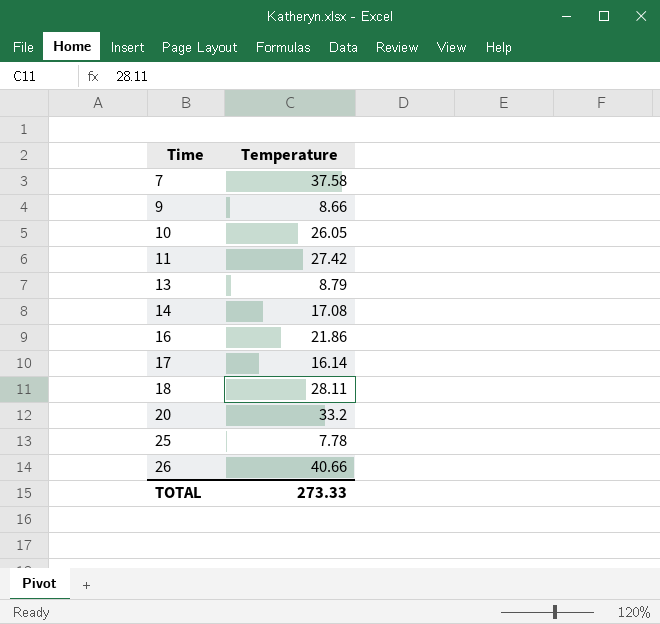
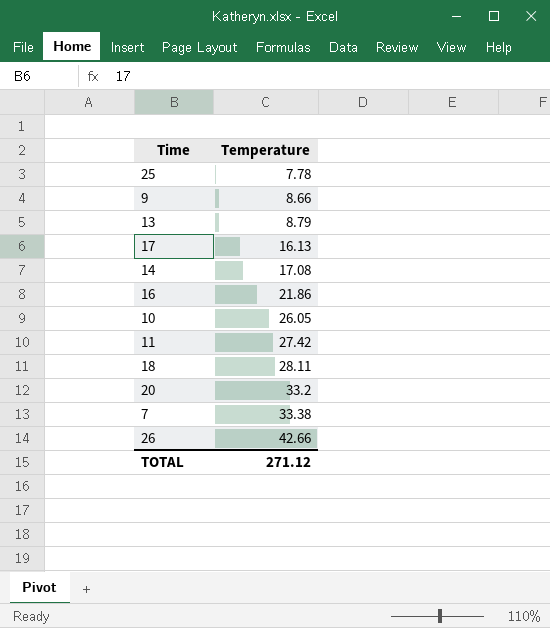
row order: Time ascending -> Temperature ascending
17 | Temperature: 16.14 -> 16.13
7 | Temperature: 37.58 -> 33.38
26 | Temperature: 40.66 -> 42.66
TOTAL | Temperature: 273.33 -> 271.12

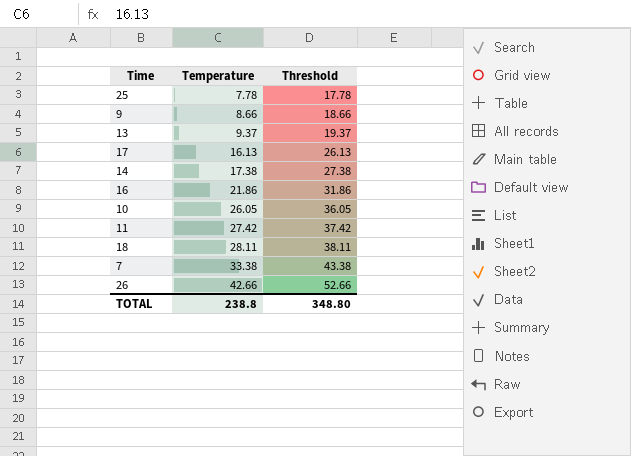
column Threshold | formula: none -> [Temperature] + 10
row 20: 33.2 -> none
13 | Temperature: 8.79 -> 9.37
14 | Temperature: 17.08 -> 17.38
TOTAL | Temperature: 271.12 -> 238.8

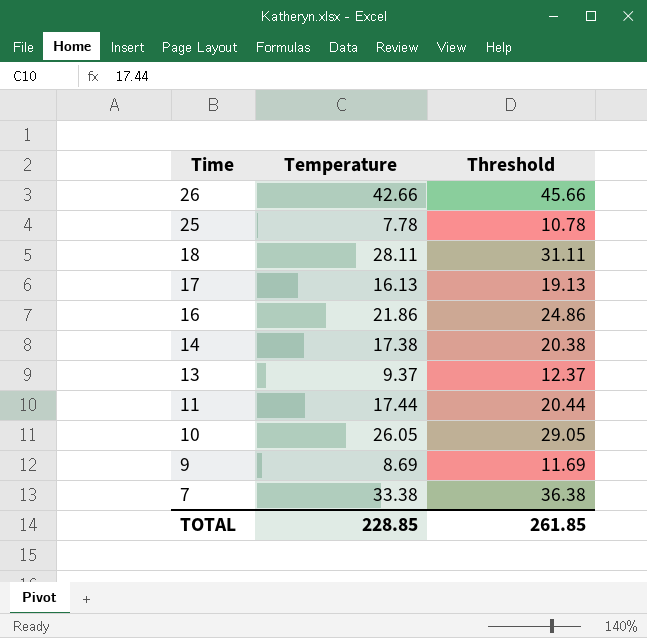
row order: Temperature ascending -> Time descending
column Threshold | formula: [Temperature] + 10 -> [Temperature] + 3
11 | Temperature: 27.42 -> 17.44
9 | Temperature: 8.66 -> 8.69
TOTAL | Temperature: 238.8 -> 228.85
TOTAL | Threshold: 348.80 -> 261.85

